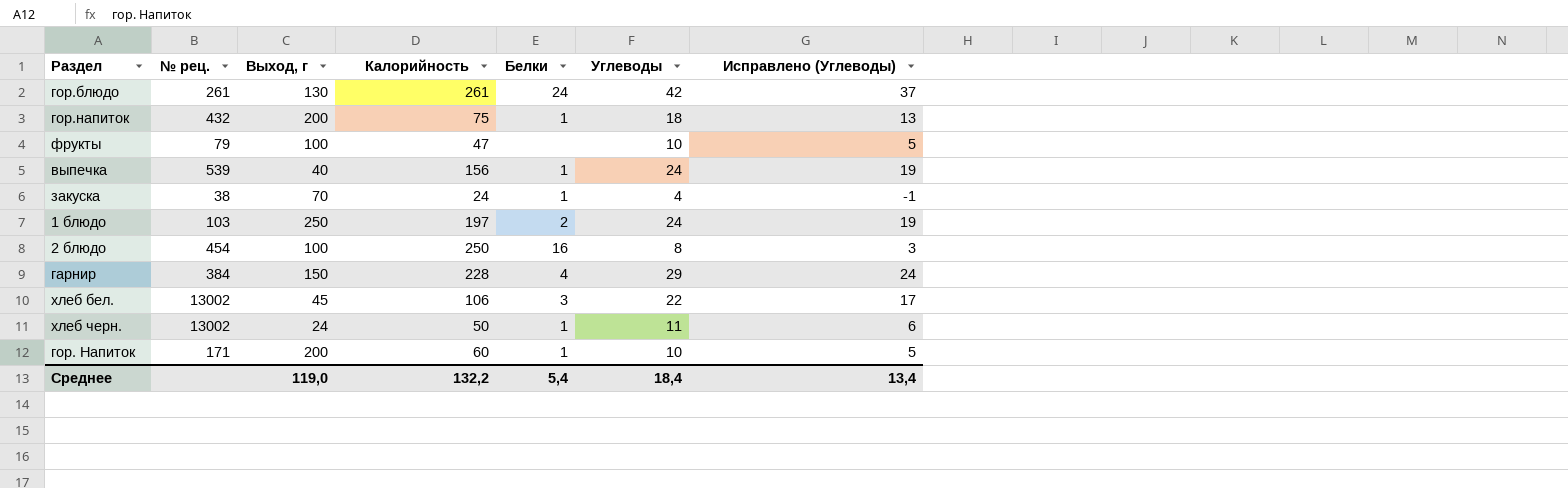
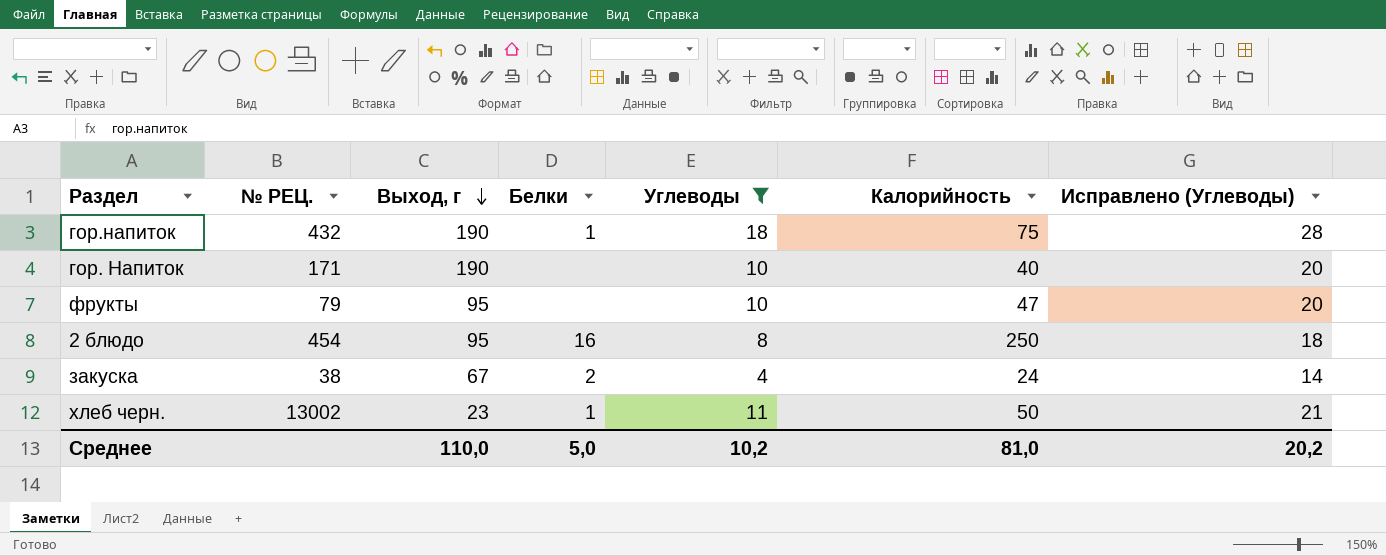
filter: none -> Углеводы <= 18
row order: none -> Выход, г descending
column name: № рец. -> № РЕЦ.
column Калорийность | position: 4 -> 6
column Исправлено (Углеводы) | formula: [Углеводы] - 5 -> [Углеводы] + 10
гор.напиток | Выход, г: 200 -> 190
гор. Напиток | Выход, г: 200 -> 190
гор. Напиток | Белки: 1 -> none
гор. Напиток | Калорийность: 60 -> 40
фрукты | Выход, г: 100 -> 95
2 блюдо | Выход, г: 100 -> 95
закуска | Выход, г: 70 -> 67
закуска | Белки: 1 -> 2
хлеб черн. | Выход, г: 24 -> 23
Среднее | Выход, г: 119,0 -> 110,0
Среднее | Белки: 5,4 -> 5,0
Среднее | Углеводы: 18,4 -> 10,2
Среднее | Калорийность: 132,2 -> 81,0
Среднее | Исправлено (Углеводы): 13,4 -> 20,2

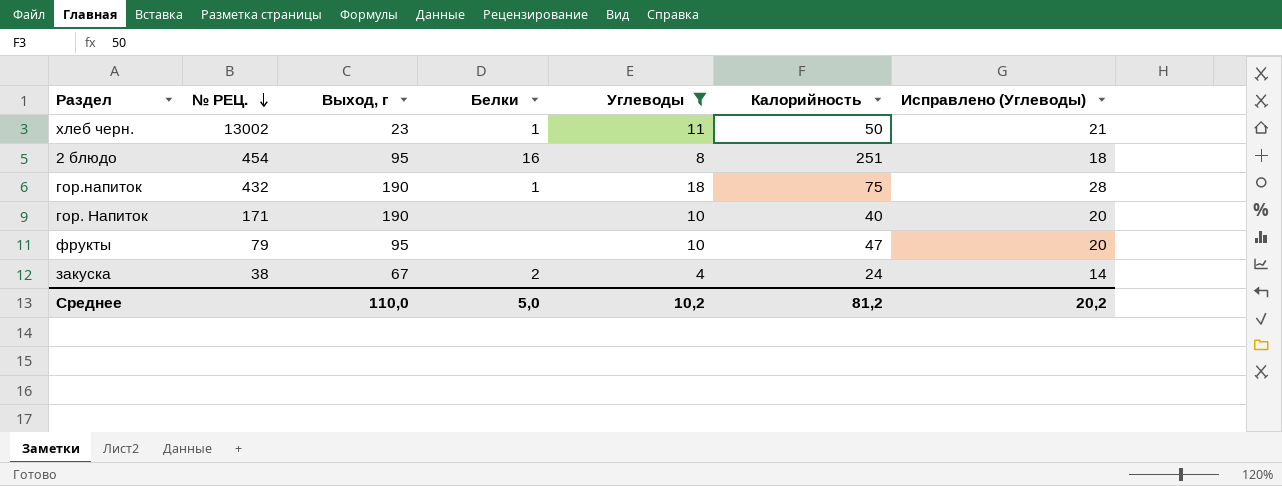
row order: Выход, г descending -> № РЕЦ. descending
2 блюдо | Калорийность: 250 -> 251
Среднее | Калорийность: 81,0 -> 81,2

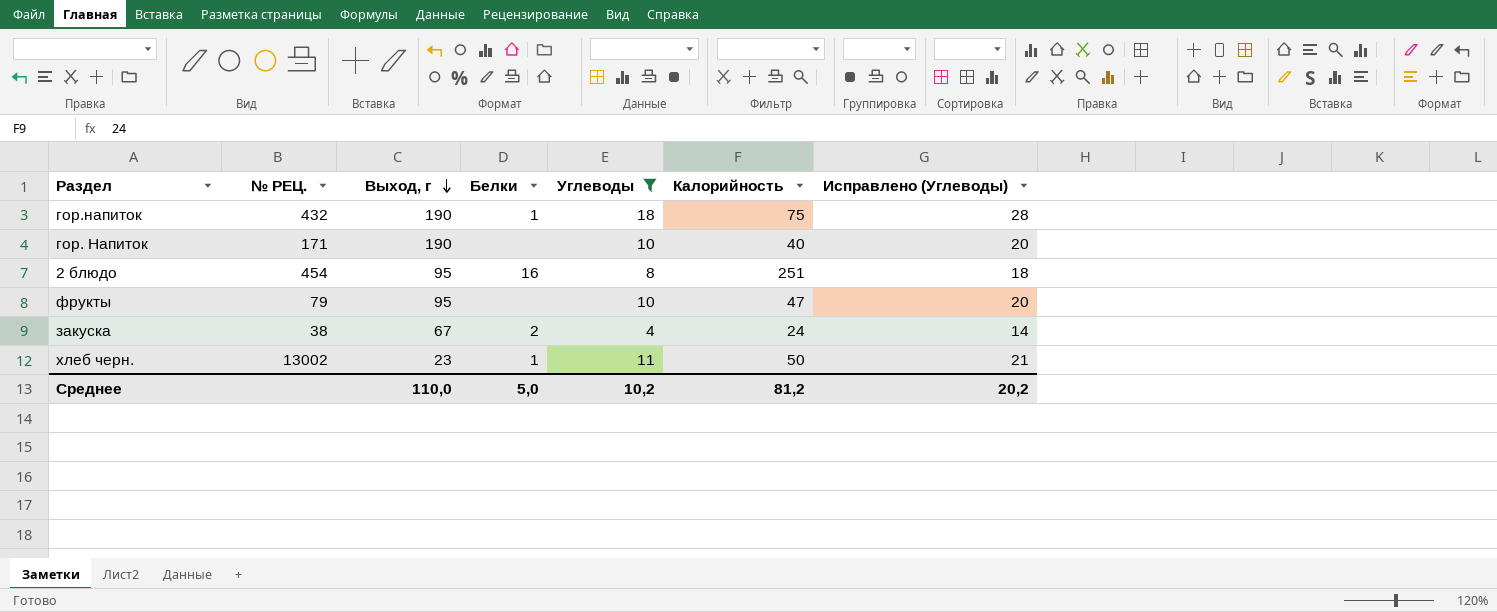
row order: № РЕЦ. descending -> Выход, г descending

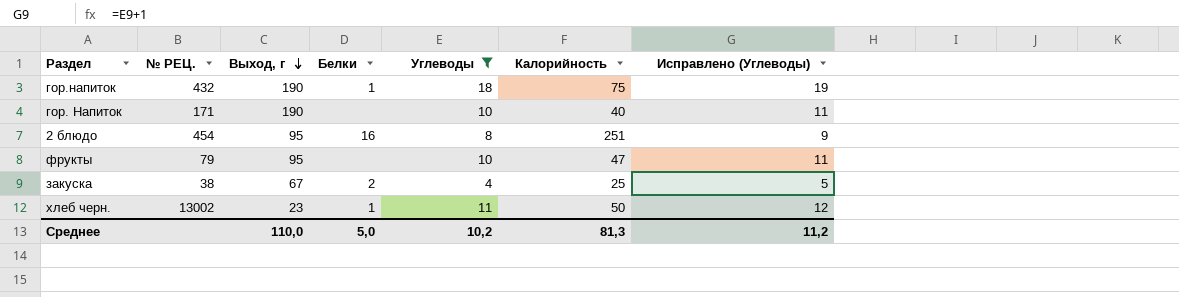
column Исправлено (Углеводы) | formula: [Углеводы] + 10 -> [Углеводы] + 1
закуска | Калорийность: 24 -> 25
Среднее | Калорийность: 81,2 -> 81,3
Среднее | Исправлено (Углеводы): 20,2 -> 11,2

